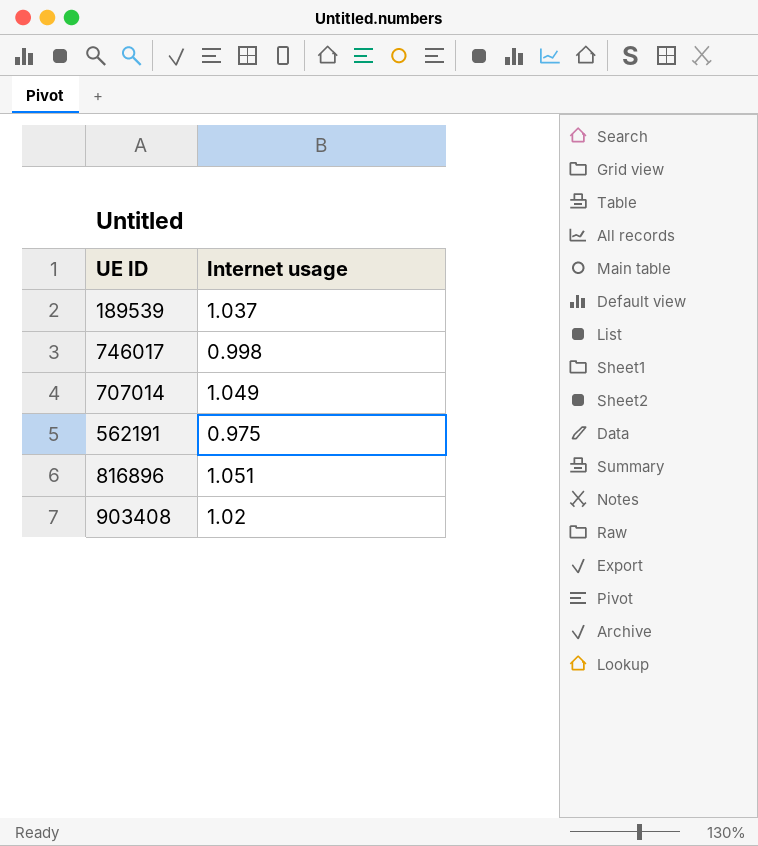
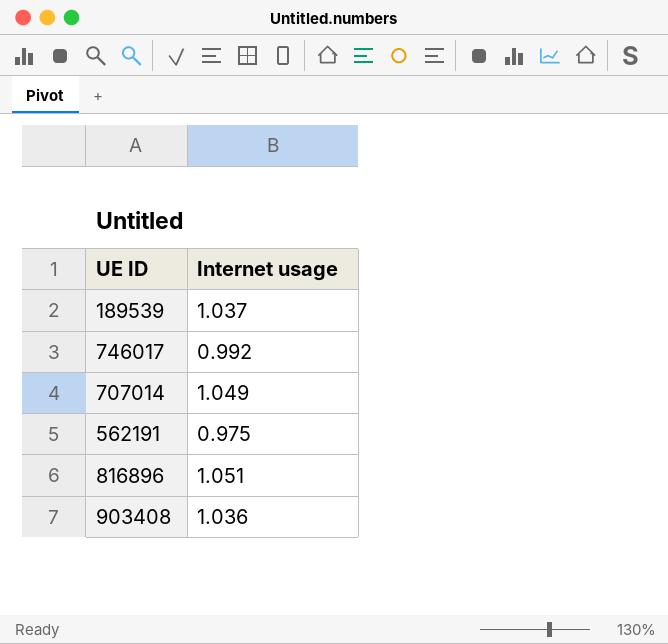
746017 | Internet usage: 0.998 -> 0.992
903408 | Internet usage: 1.02 -> 1.036

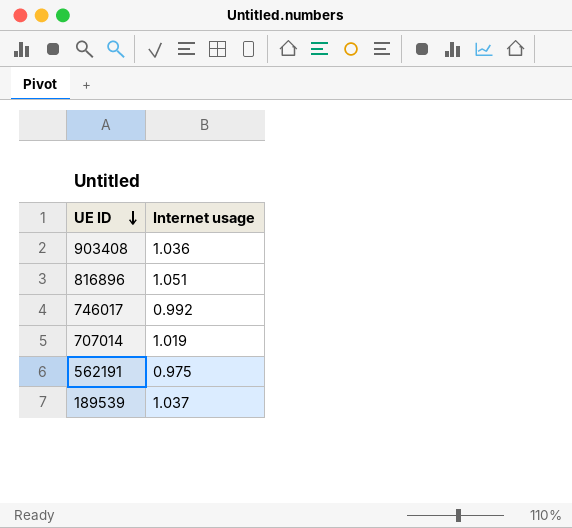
row order: none -> UE ID descending
707014 | Internet usage: 1.049 -> 1.019

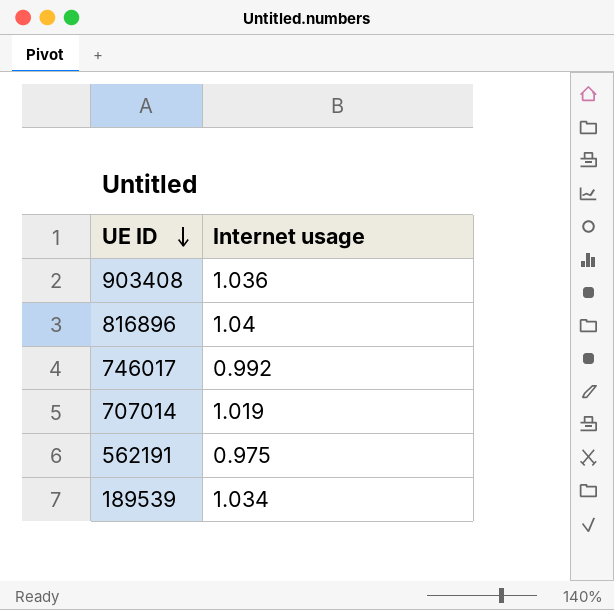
816896 | Internet usage: 1.051 -> 1.04
189539 | Internet usage: 1.037 -> 1.034

